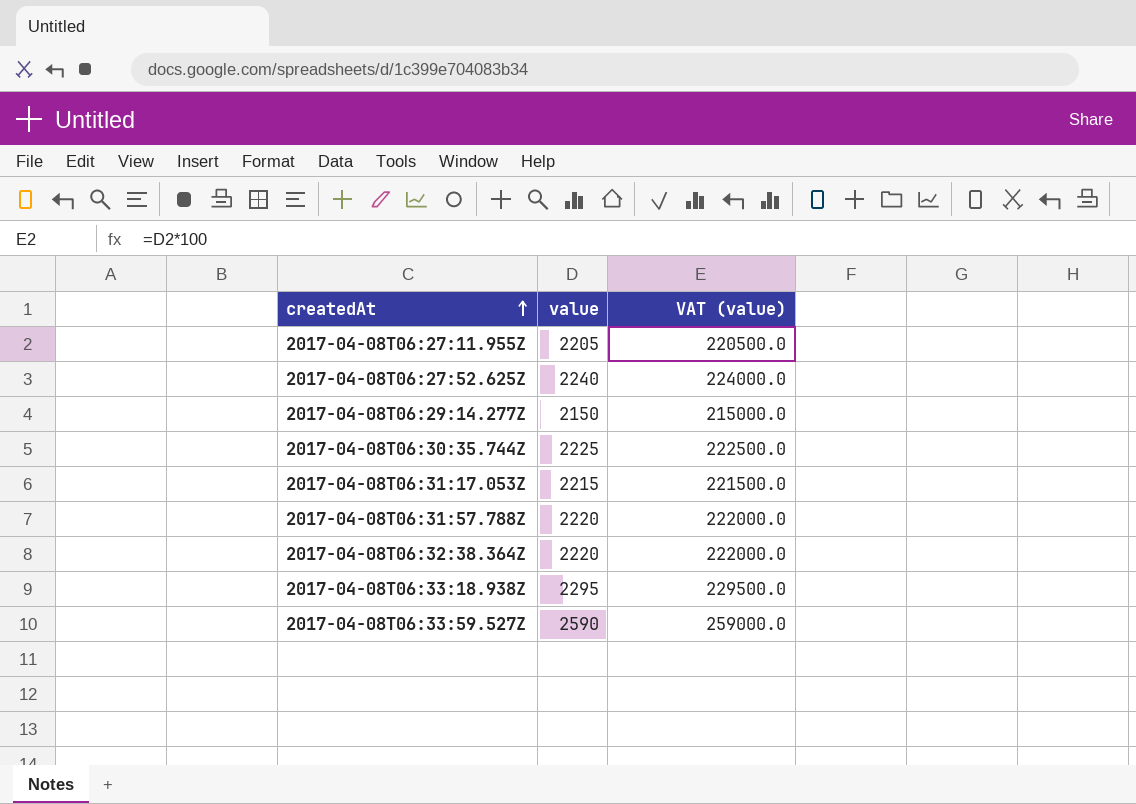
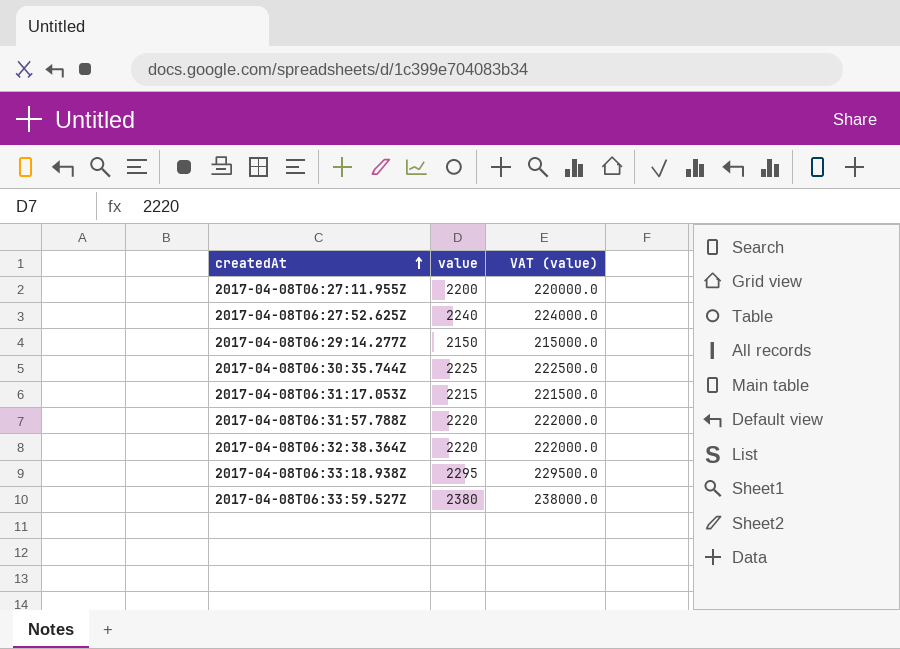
2017-04-08T06:27:11.955Z | value: 2205 -> 2200
2017-04-08T06:27:11.955Z | VAT (value): 220500.0 -> 220000.0
2017-04-08T06:33:59.527Z | value: 2590 -> 2380
2017-04-08T06:33:59.527Z | VAT (value): 259000.0 -> 238000.0

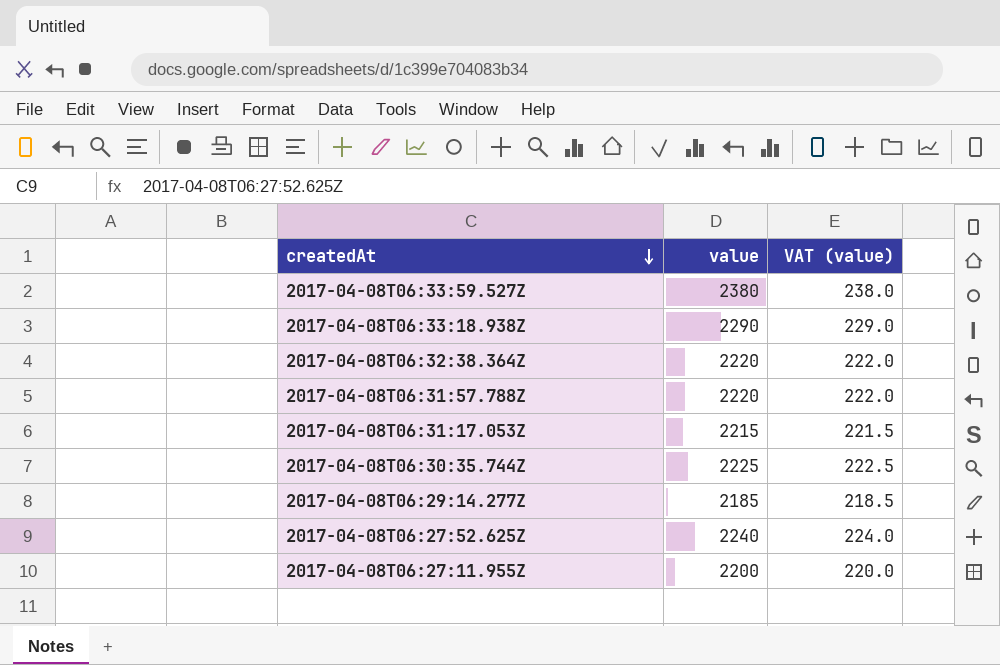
row order: createdAt ascending -> createdAt descending
column VAT (value) | formula: [value] * 100 -> [value] * 0.1
2017-04-08T06:33:18.938Z | value: 2295 -> 2290
2017-04-08T06:29:14.277Z | value: 2150 -> 2185

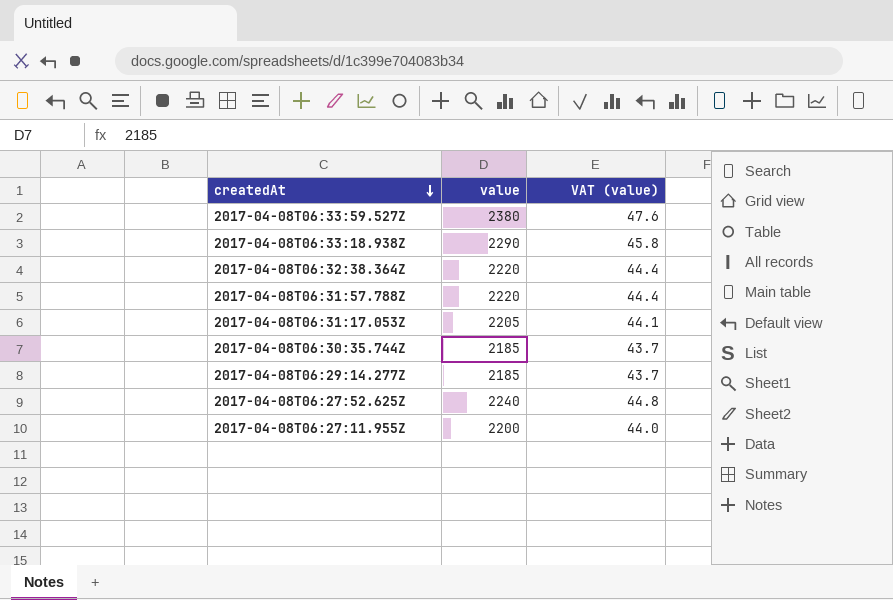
column VAT (value) | formula: [value] * 0.1 -> [value] * 0.02
2017-04-08T06:31:17.053Z | value: 2215 -> 2205
2017-04-08T06:30:35.744Z | value: 2225 -> 2185

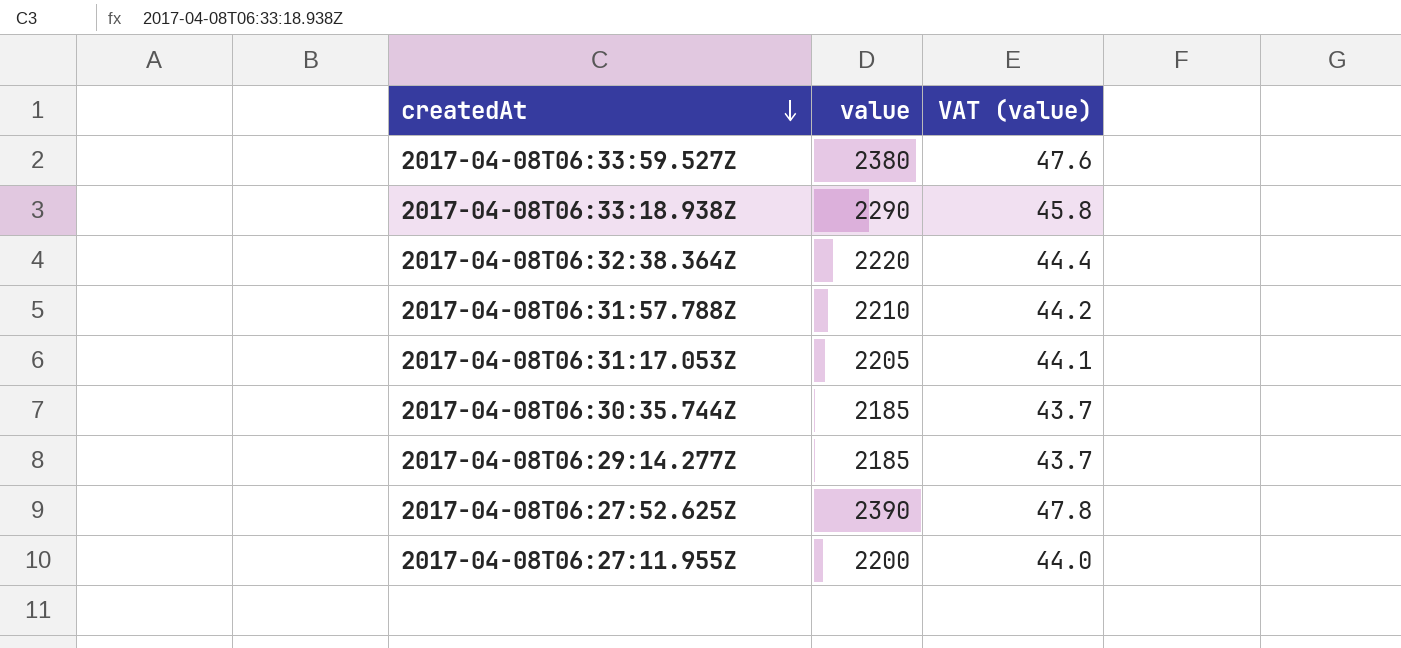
2017-04-08T06:31:57.788Z | value: 2220 -> 2210
2017-04-08T06:31:57.788Z | VAT (value): 44.4 -> 44.2
2017-04-08T06:27:52.625Z | value: 2240 -> 2390
2017-04-08T06:27:52.625Z | VAT (value): 44.8 -> 47.8

